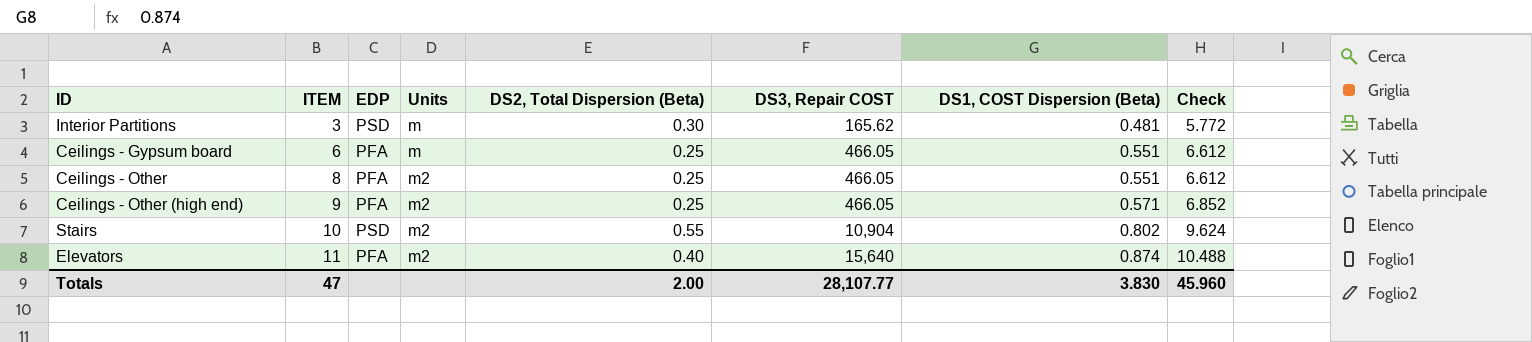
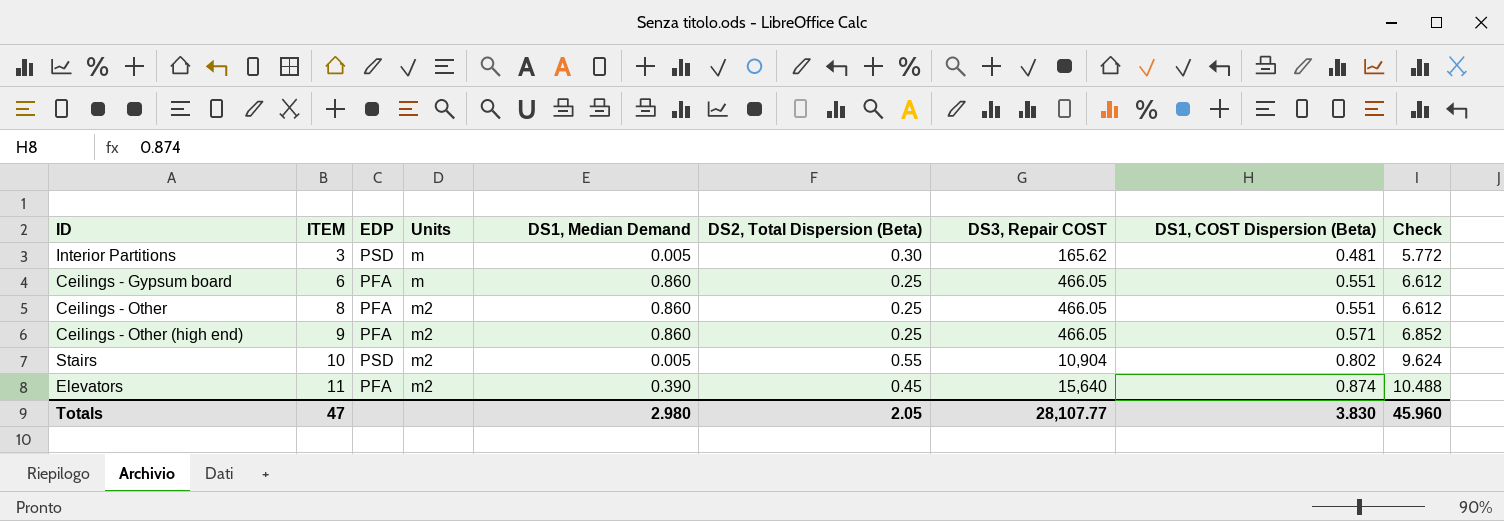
column DS1, Median Demand | position: none -> 5
Elevators | DS2, Total Dispersion (Beta): 0.40 -> 0.45
Totals | DS2, Total Dispersion (Beta): 2.00 -> 2.05

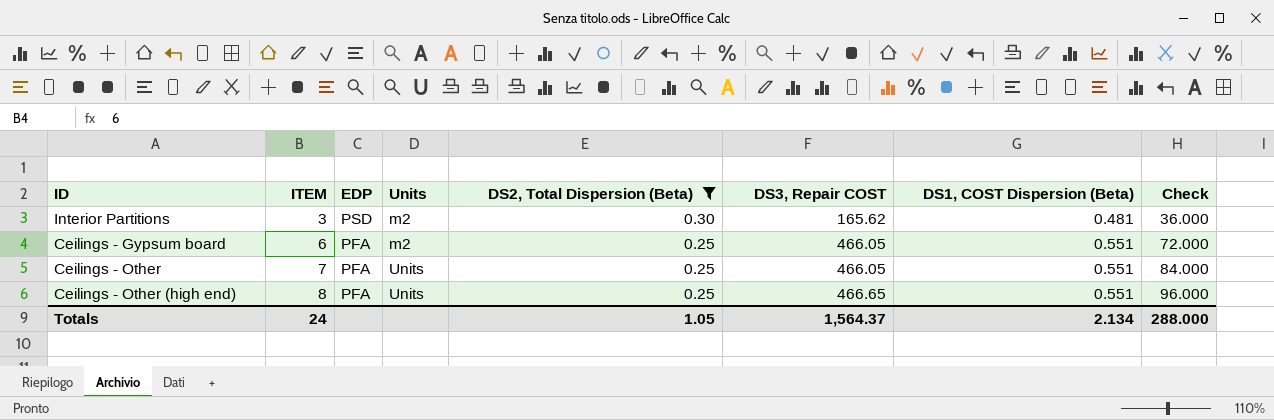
filter: none -> DS2, Total Dispersion (Beta) <= 0.30
column DS1, Median Demand | position: 5 -> none
column Check | formula: [DS1, COST Dispersion (Beta)] * 12 -> [ITEM] * 12
Interior Partitions | Units: m -> m2
Ceilings - Gypsum board | Units: m -> m2
Ceilings - Other | ITEM: 8 -> 7
Ceilings - Other | Units: m2 -> Units
Ceilings - Other (high end) | ITEM: 9 -> 8
Ceilings - Other (high end) | Units: m2 -> Units
Ceilings - Other (high end) | DS3, Repair COST: 466.05 -> 466.65
Ceilings - Other (high end) | DS1, COST Dispersion (Beta): 0.571 -> 0.551
Totals | ITEM: 47 -> 24
Totals | DS2, Total Dispersion (Beta): 2.05 -> 1.05
Totals | DS3, Repair COST: 28,107.77 -> 1,564.37
Totals | DS1, COST Dispersion (Beta): 3.830 -> 2.134
Totals | Check: 45.960 -> 288.000

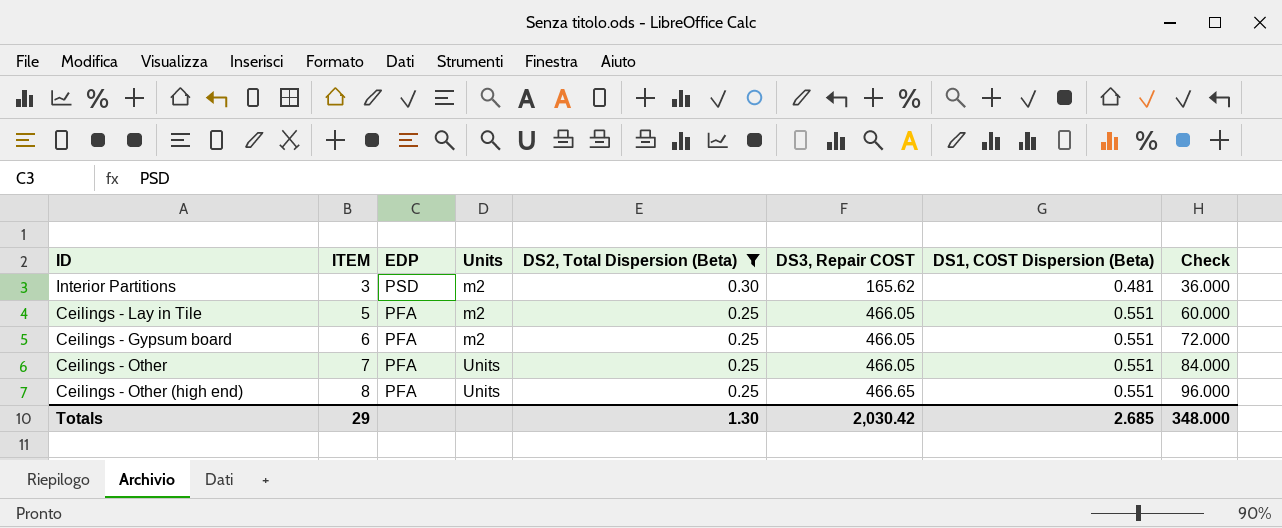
row Ceilings - Lay in Tile: none -> 5 | PFA | m2 | 0.25 | 466.05 | 0.551 | 60.000
Totals | ITEM: 24 -> 29
Totals | DS2, Total Dispersion (Beta): 1.05 -> 1.30
Totals | DS3, Repair COST: 1,564.37 -> 2,030.42
Totals | DS1, COST Dispersion (Beta): 2.134 -> 2.685
Totals | Check: 288.000 -> 348.000

